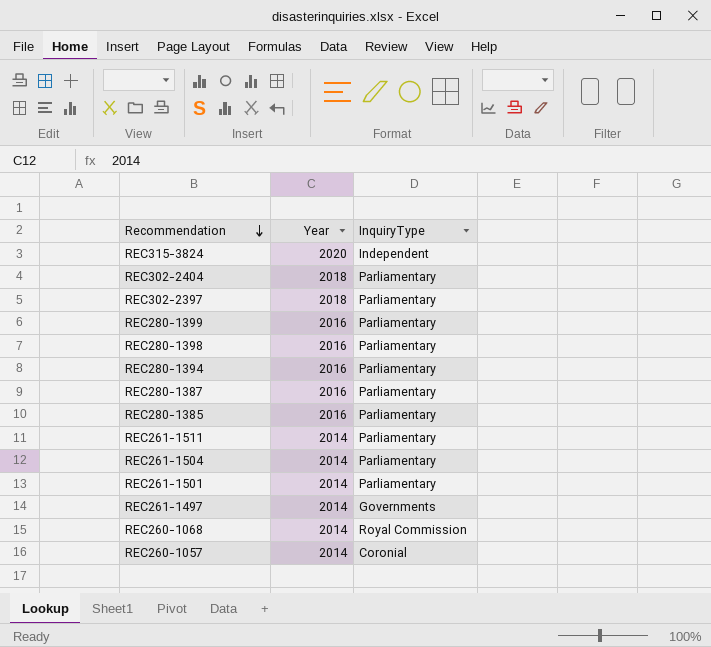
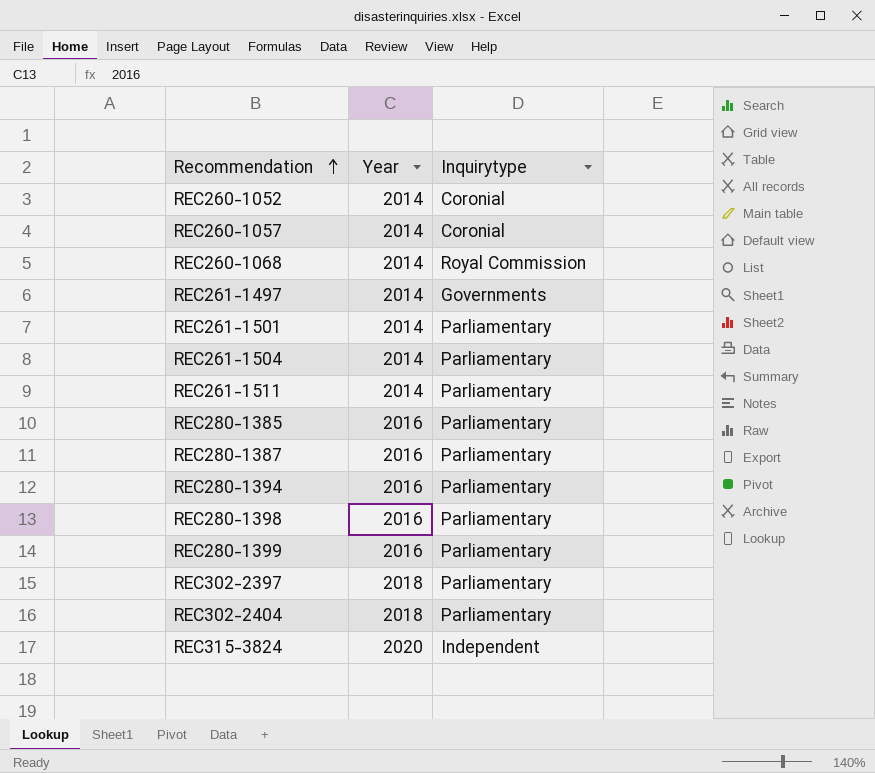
row order: Recommendation descending -> Recommendation ascending
column name: InquiryType -> Inquirytype
row REC260-1052: none -> 2014 | Coronial

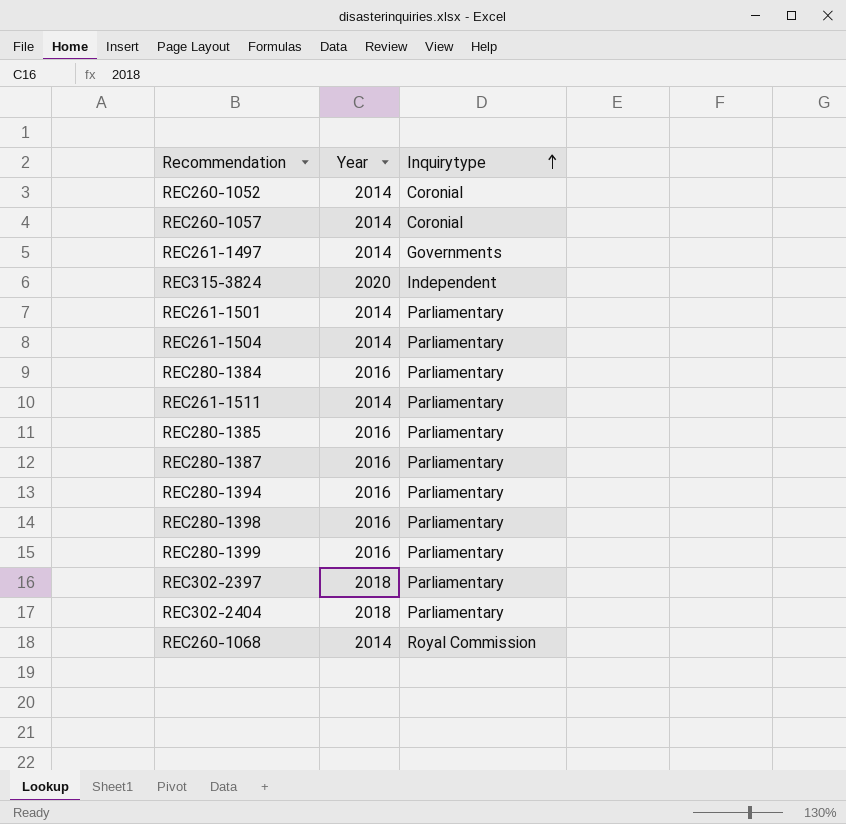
row order: Recommendation ascending -> Inquirytype ascending
row REC280-1384: none -> 2016 | Parliamentary

